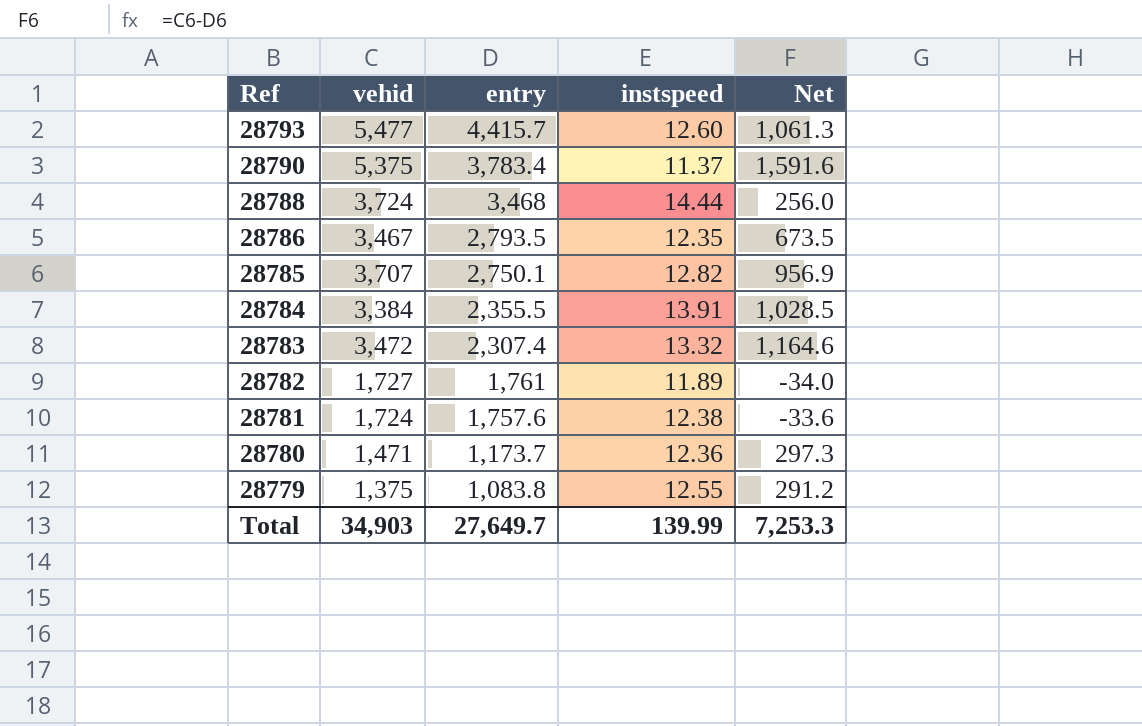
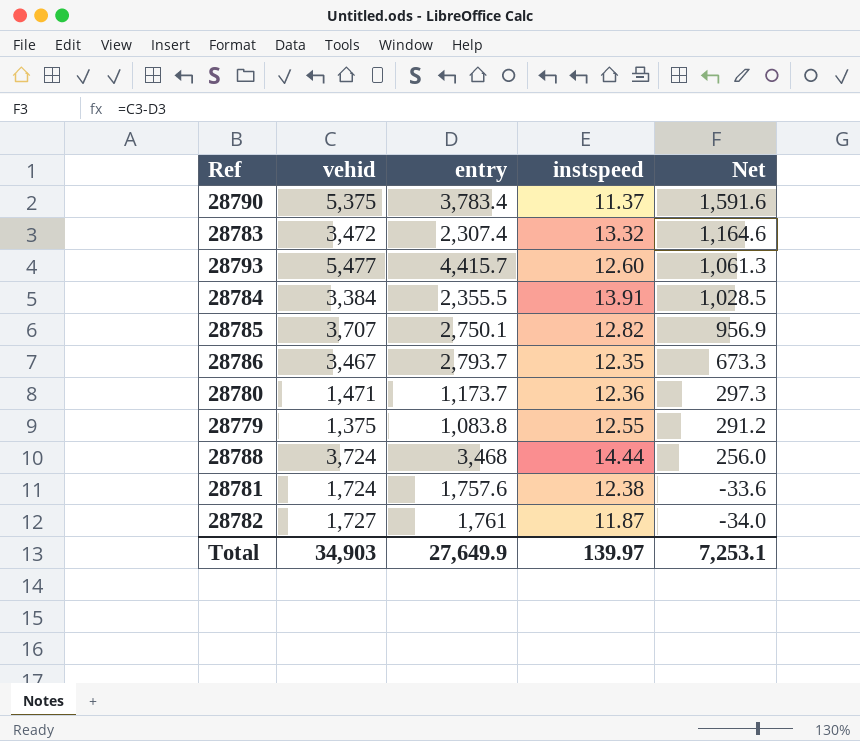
row order: Ref descending -> Net descending
28786 | entry: 2,793.5 -> 2,793.7
28786 | Net: 673.5 -> 673.3
28782 | instspeed: 11.89 -> 11.87
Total | entry: 27,649.7 -> 27,649.9
Total | instspeed: 139.99 -> 139.97
Total | Net: 7,253.3 -> 7,253.1

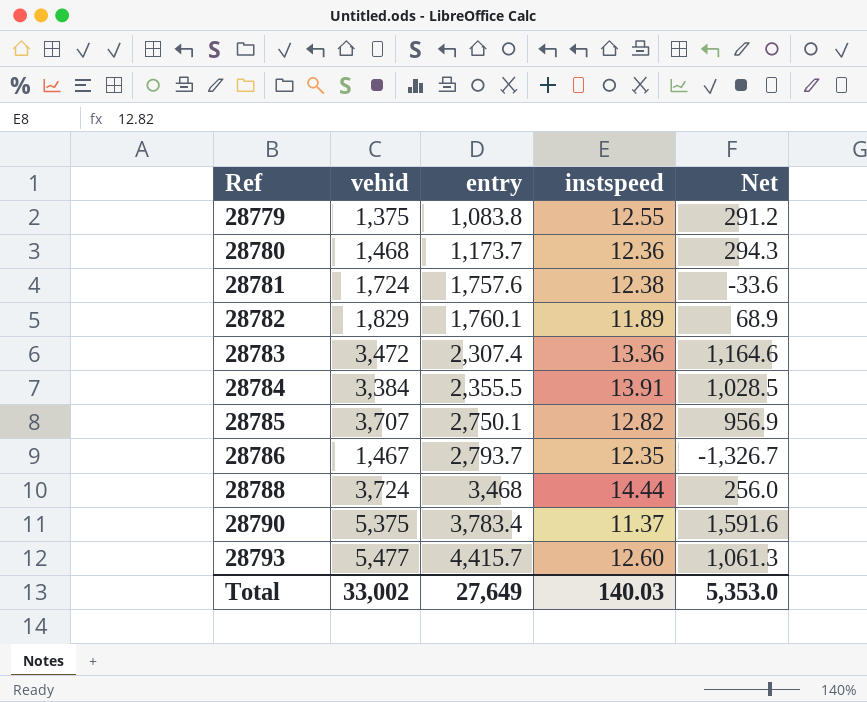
row order: Net descending -> Ref ascending
28780 | vehid: 1,471 -> 1,468
28780 | Net: 297.3 -> 294.3
28782 | vehid: 1,727 -> 1,829
28782 | entry: 1,761 -> 1,760.1
28782 | instspeed: 11.87 -> 11.89
28782 | Net: -34.0 -> 68.9
28783 | instspeed: 13.32 -> 13.36
28786 | vehid: 3,467 -> 1,467
28786 | Net: 673.3 -> -1,326.7
Total | vehid: 34,903 -> 33,002
Total | entry: 27,649.9 -> 27,649
Total | instspeed: 139.97 -> 140.03
Total | Net: 7,253.1 -> 5,353.0

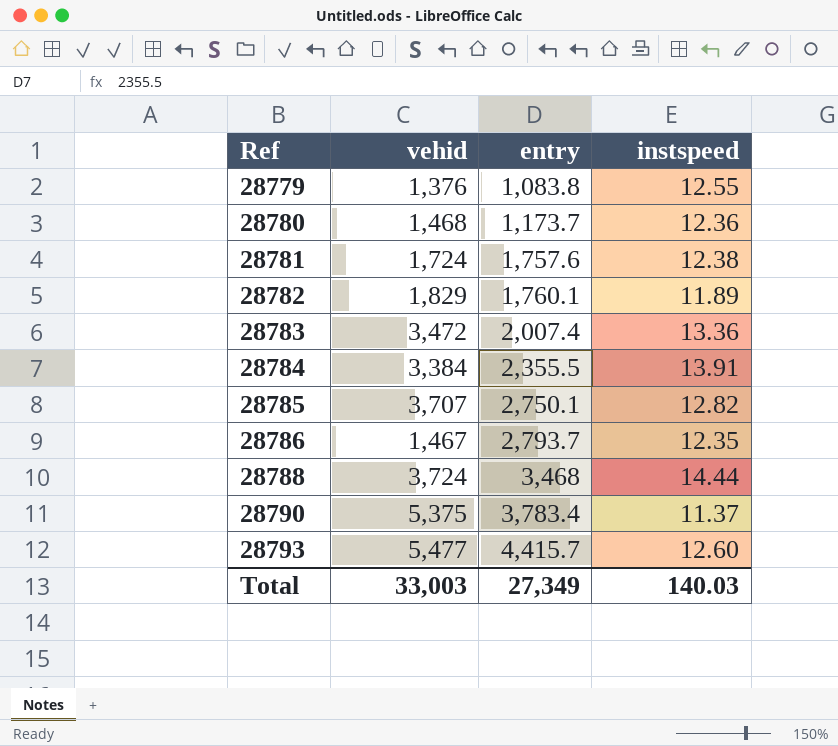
column Net | formula: [vehid] - [entry] -> none
28779 | vehid: 1,375 -> 1,376
28783 | entry: 2,307.4 -> 2,007.4
Total | vehid: 33,002 -> 33,003
Total | entry: 27,649 -> 27,349

